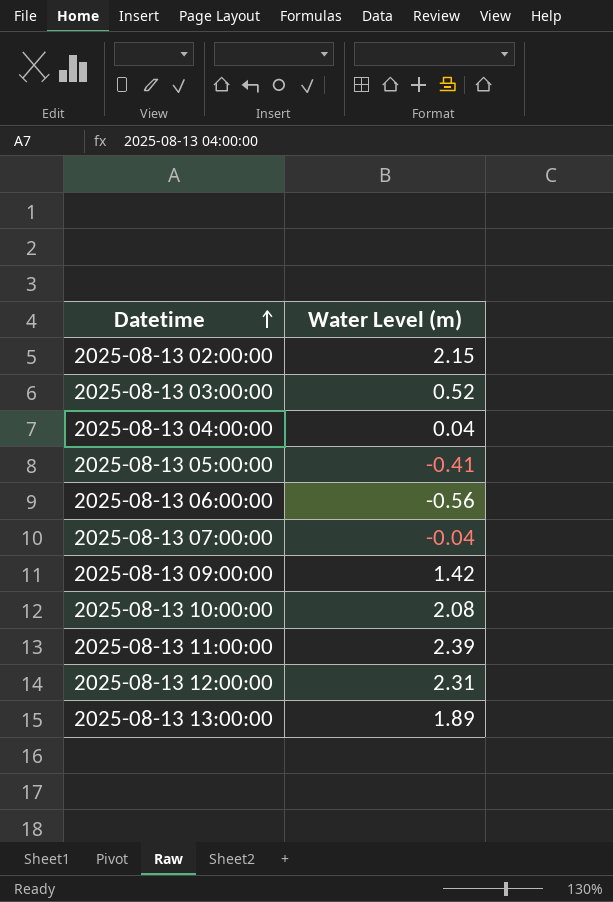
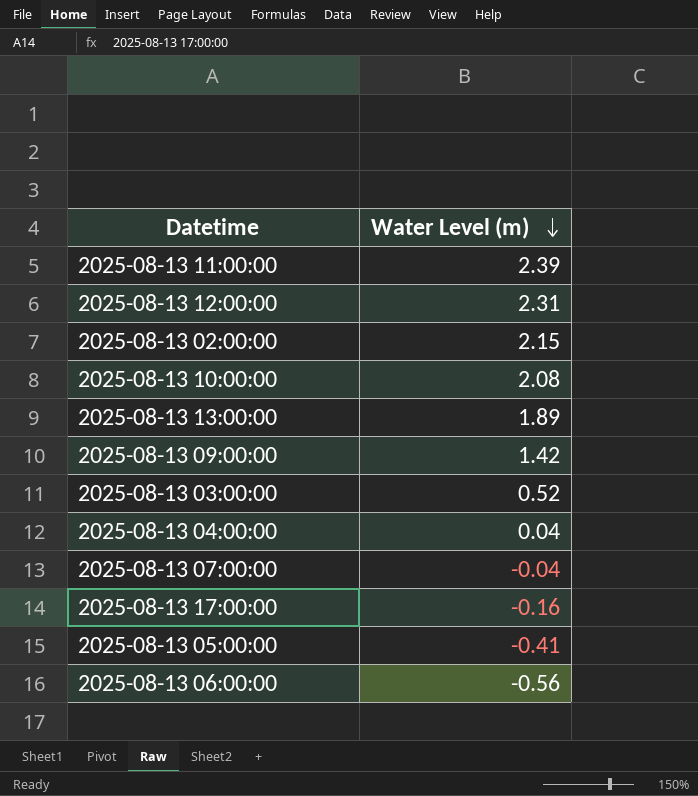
row order: Datetime ascending -> Water Level (m) descending
row 2025-08-13 17:00:00: none -> -0.16

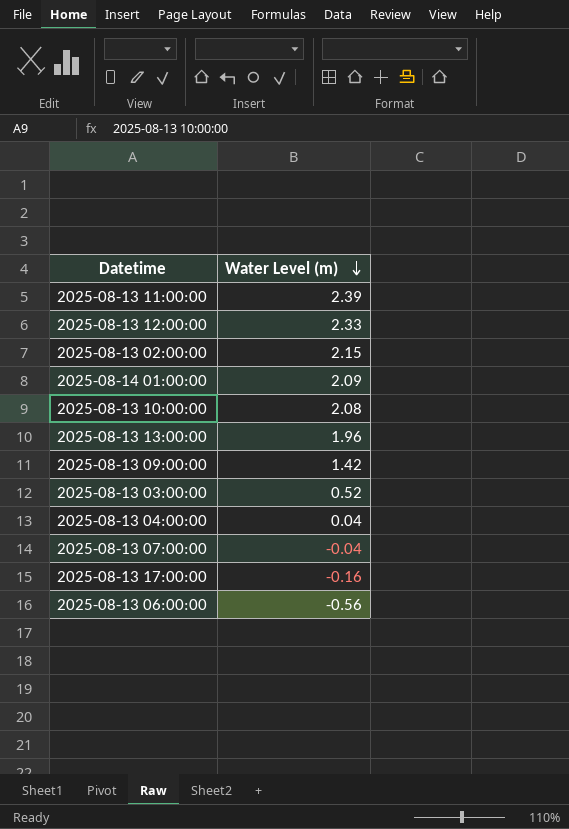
row 2025-08-13 05:00:00: -0.41 -> none
2025-08-13 12:00:00 | Water Level (m): 2.31 -> 2.33
row 2025-08-14 01:00:00: none -> 2.09
2025-08-13 13:00:00 | Water Level (m): 1.89 -> 1.96

